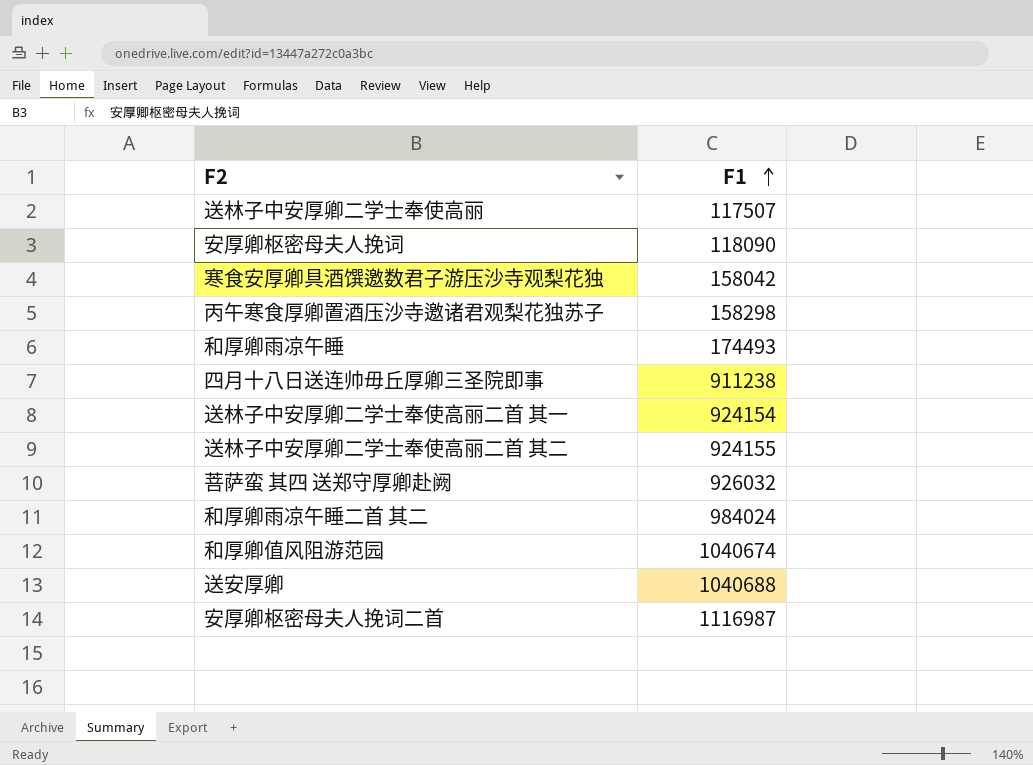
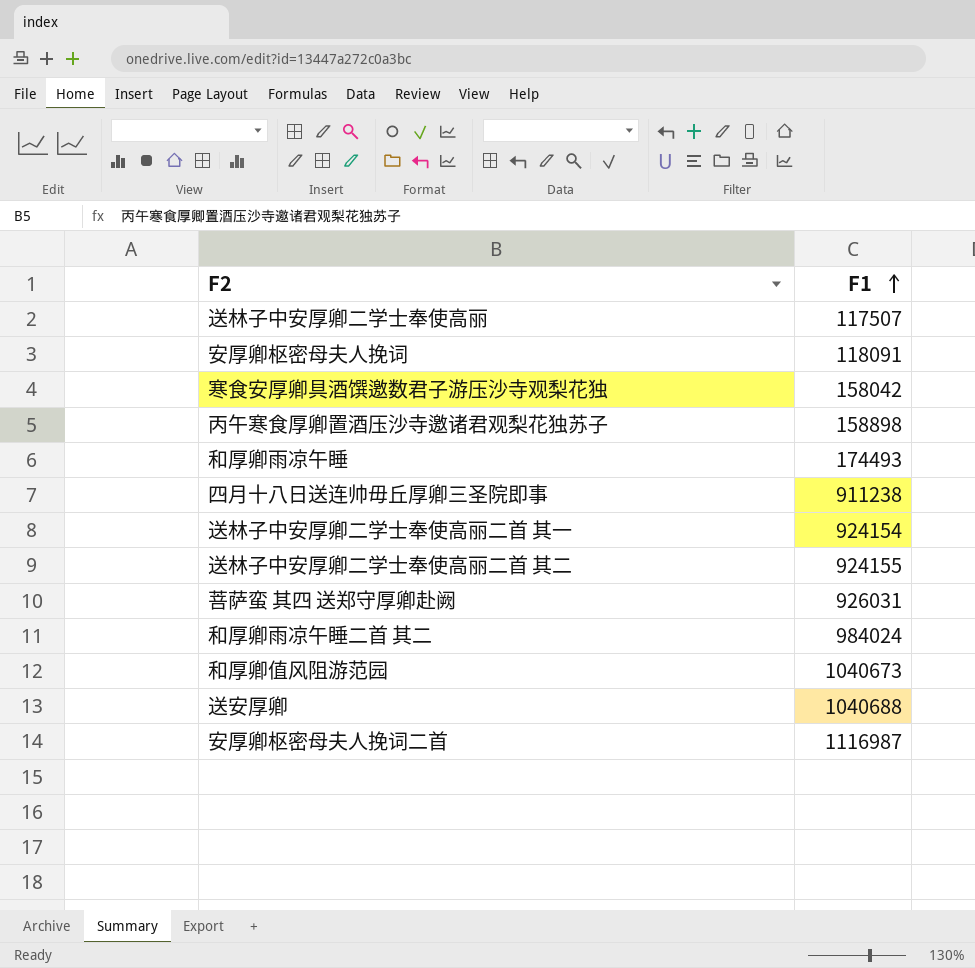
安厚卿枢密母夫人挽词 | F1: 118090 -> 118091
丙午寒食厚卿置酒压沙寺邀诸君观梨花独苏子 | F1: 158298 -> 158898
菩萨蛮 其四 送郑守厚卿赴阙 | F1: 926032 -> 926031
和厚卿值风阻游范园 | F1: 1040674 -> 1040673

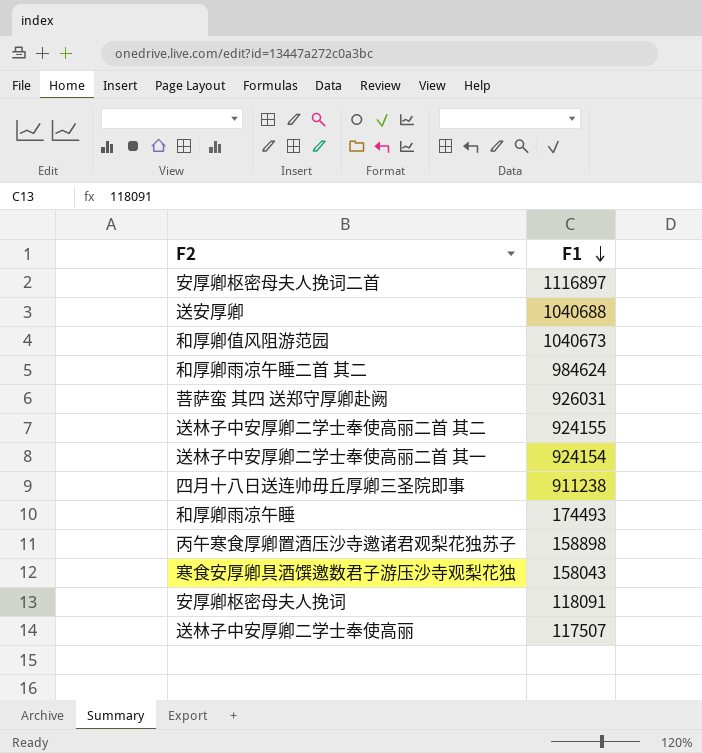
row order: F1 ascending -> F1 descending
安厚卿枢密母夫人挽词二首 | F1: 1116987 -> 1116897
和厚卿雨凉午睡二首 其二 | F1: 984024 -> 984624
寒食安厚卿具酒馔邀数君子游压沙寺观梨花独 | F1: 158042 -> 158043

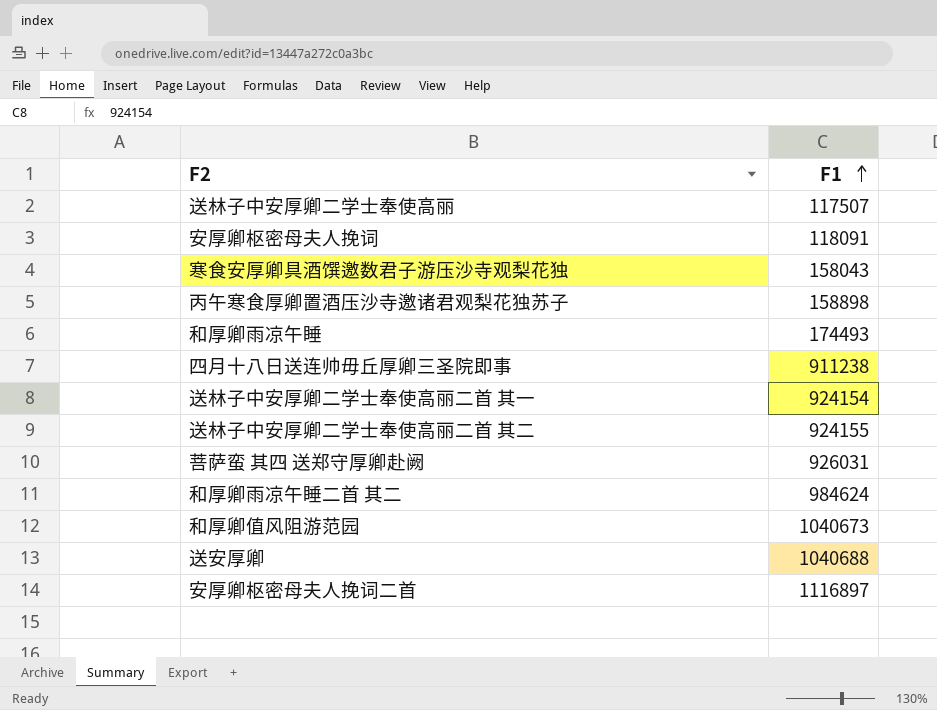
row order: F1 descending -> F1 ascending

